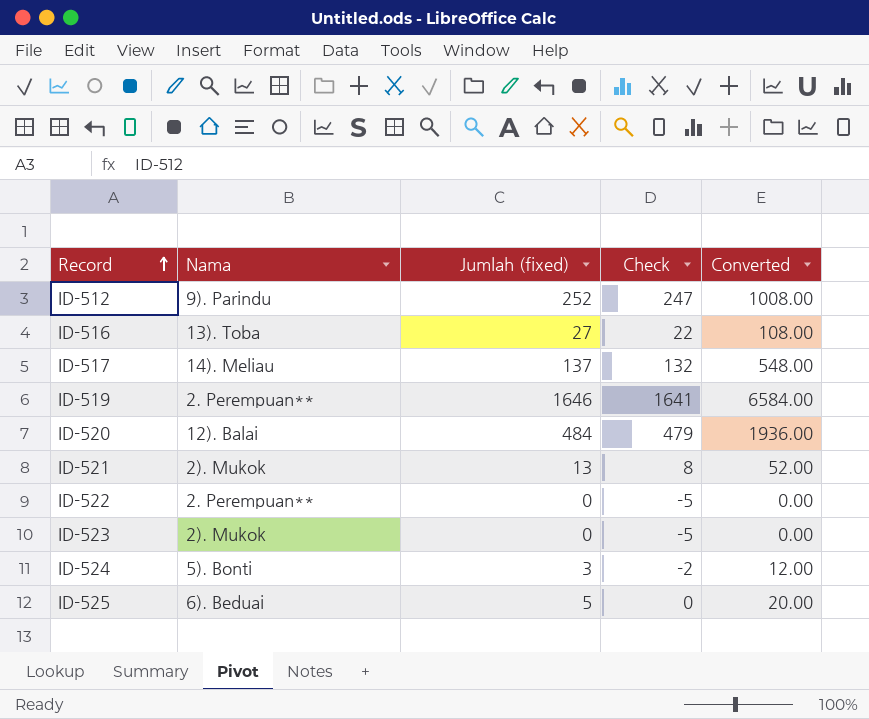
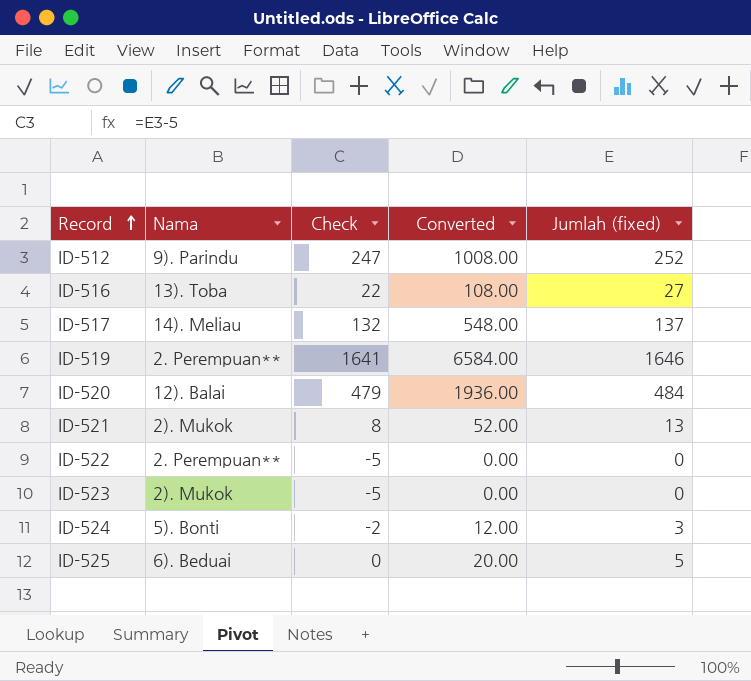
column Jumlah (fixed) | position: 3 -> 5

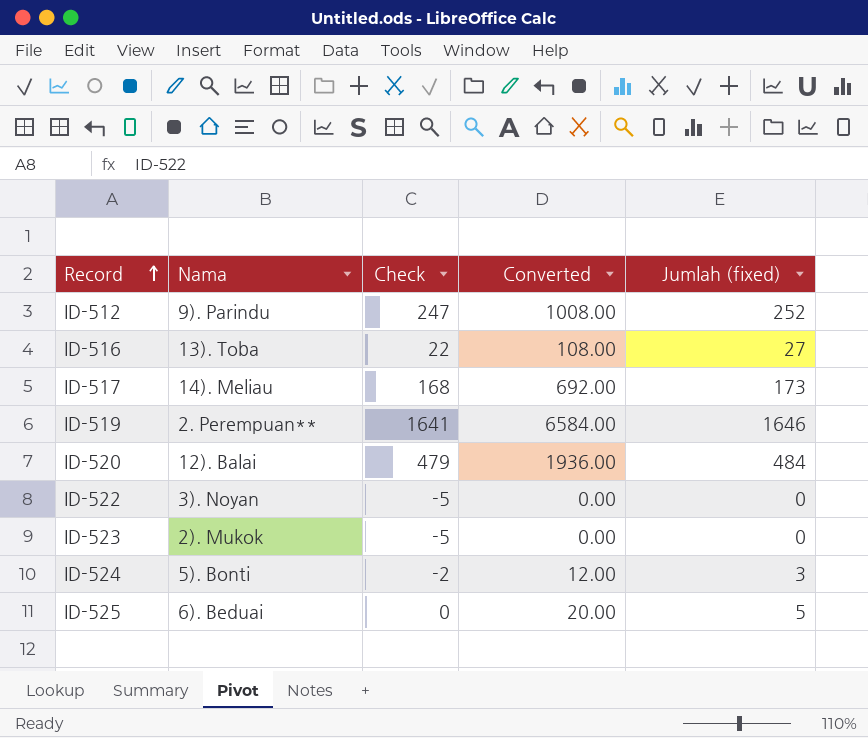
row ID-521: 2). Mukok | 8 | 52.00 | 13 -> none
ID-517 | Check: 132 -> 168
ID-517 | Converted: 548.00 -> 692.00
ID-517 | Jumlah (fixed): 137 -> 173
ID-522 | Nama: 2. Perempuan** -> 3). Noyan

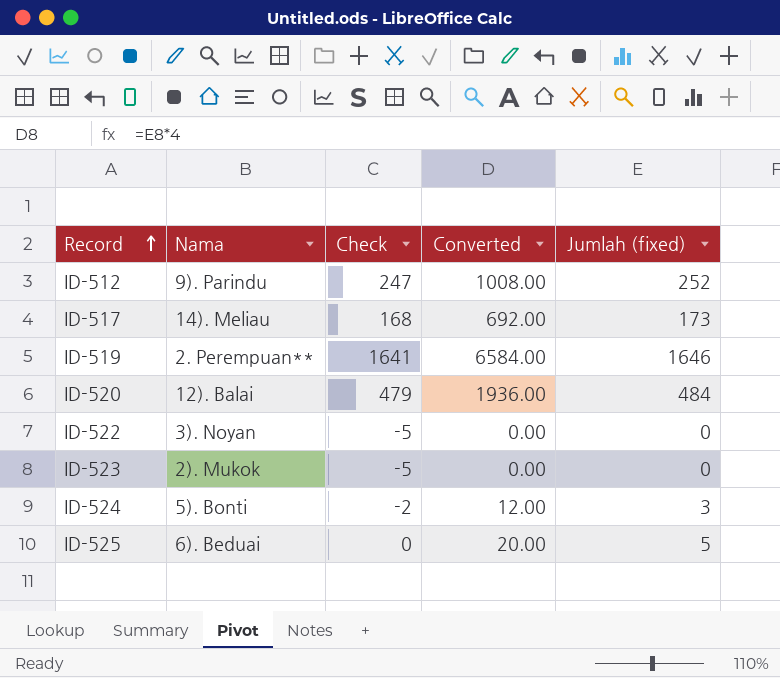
row ID-516: 13). Toba | 22 | 108.00 | 27 -> none

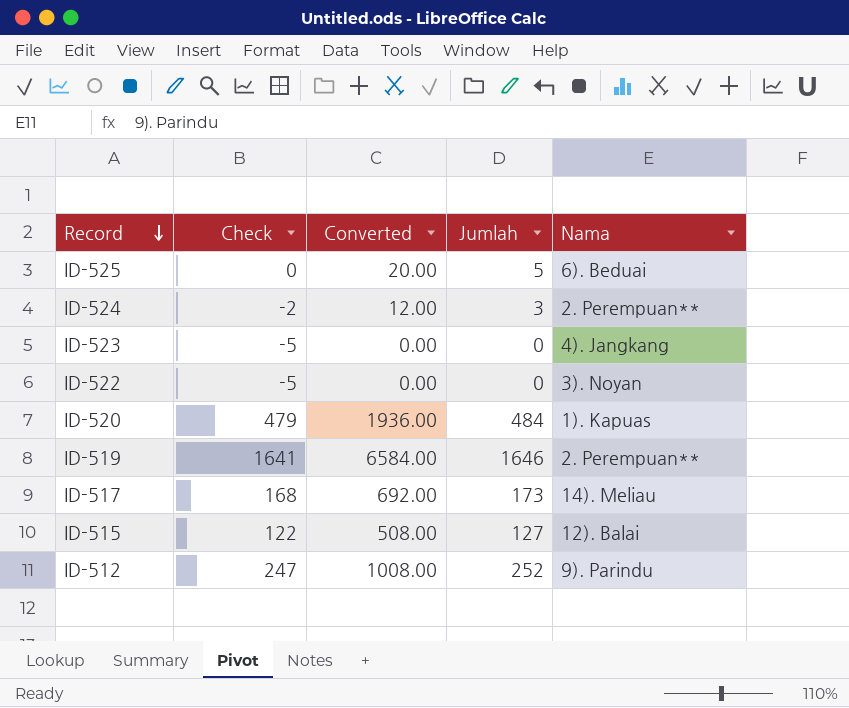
row order: Record ascending -> Record descending
column name: Jumlah (fixed) -> Jumlah
column Nama | position: 2 -> 5
ID-524 | Nama: 5). Bonti -> 2. Perempuan**
ID-523 | Nama: 2). Mukok -> 4). Jangkang
ID-520 | Nama: 12). Balai -> 1). Kapuas
row ID-515: none -> 122 | 508.00 | 127 | 12). Balai

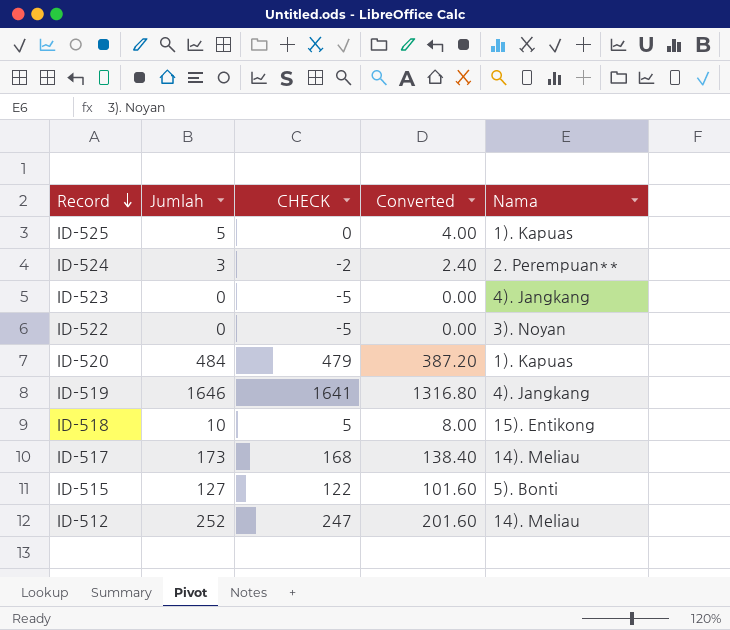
column Jumlah | position: 4 -> 2
column name: Check -> CHECK
column Converted | formula: [Jumlah] * 4 -> [Jumlah] * 0.8
ID-525 | Nama: 6). Beduai -> 1). Kapuas
ID-519 | Nama: 2. Perempuan** -> 4). Jangkang
row ID-518: none -> 10 | 5 | 8.00 | 15). Entikong
ID-515 | Nama: 12). Balai -> 5). Bonti
ID-512 | Nama: 9). Parindu -> 14). Meliau

